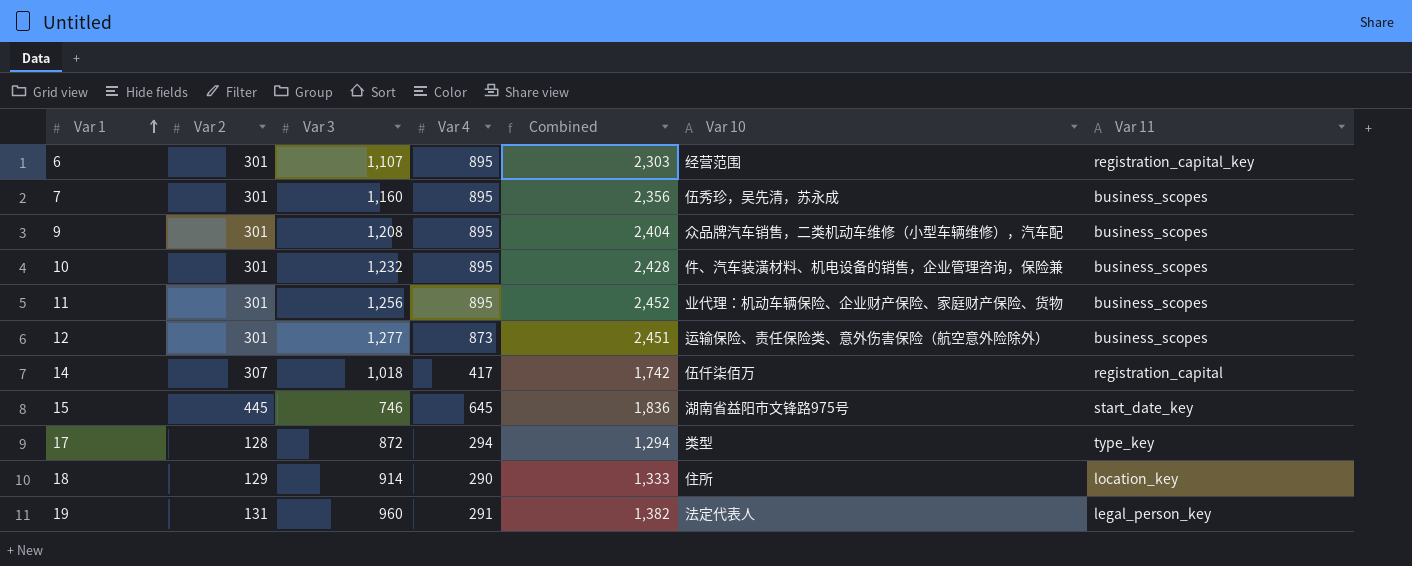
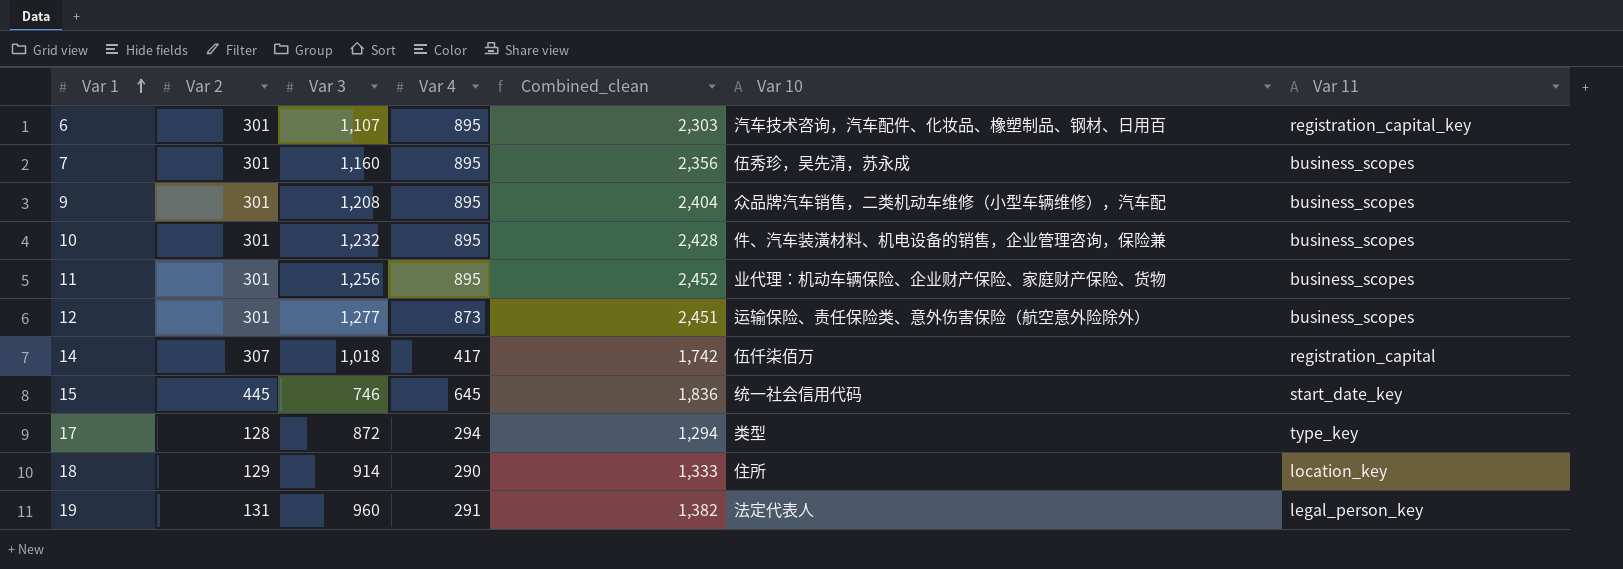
column name: Combined -> Combined_clean
6 | Var 10: 经营范围 -> 汽车技术咨询，汽车配件、化妆品、橡塑制品、钢材、日用百
15 | Var 10: 湖南省益阳市文锋路975号 -> 统一社会信用代码

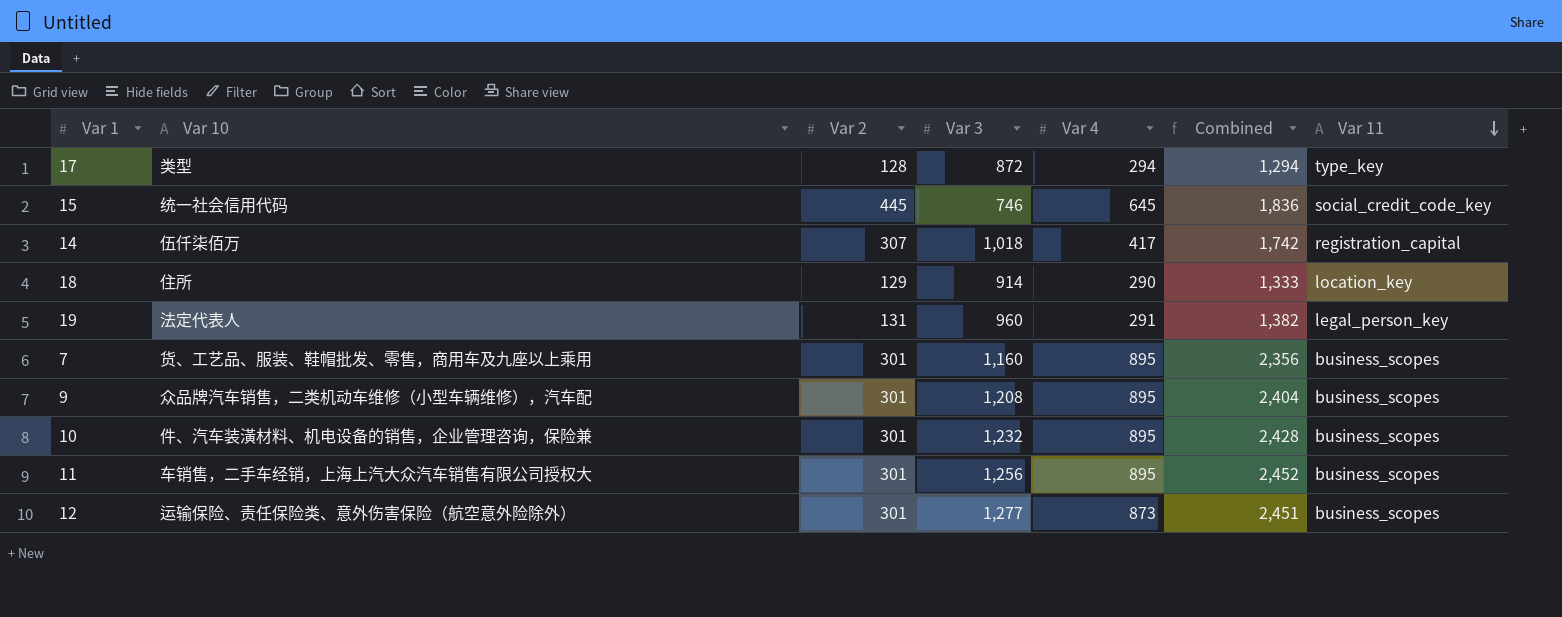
row order: Var 1 ascending -> Var 11 descending
column Var 10 | position: 6 -> 2
column name: Combined_clean -> Combined
row 6: 301 | 1,107 | 895 | 2,303 | 汽车技术咨询，汽车配件、化妆品、橡塑制品、钢材、日用百 | registration_capital_key -> none
15 | Var 11: start_date_key -> social_credit_code_key
7 | Var 10: 伍秀珍，吴先清，苏永成 -> 货、工艺品、服装、鞋帽批发、零售，商用车及九座以上乘用
11 | Var 10: 业代理：机动车辆保险、企业财产保险、家庭财产保险、货物 -> 车销售，二手车经销，上海上汽大众汽车销售有限公司授权大

